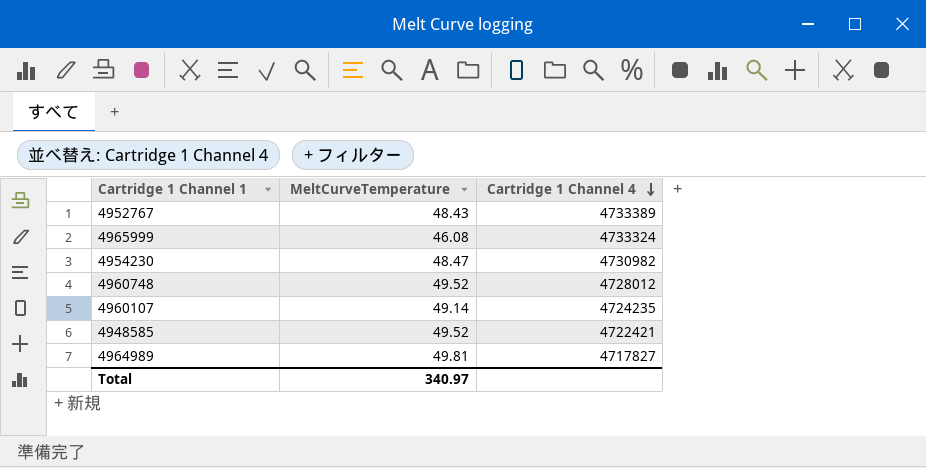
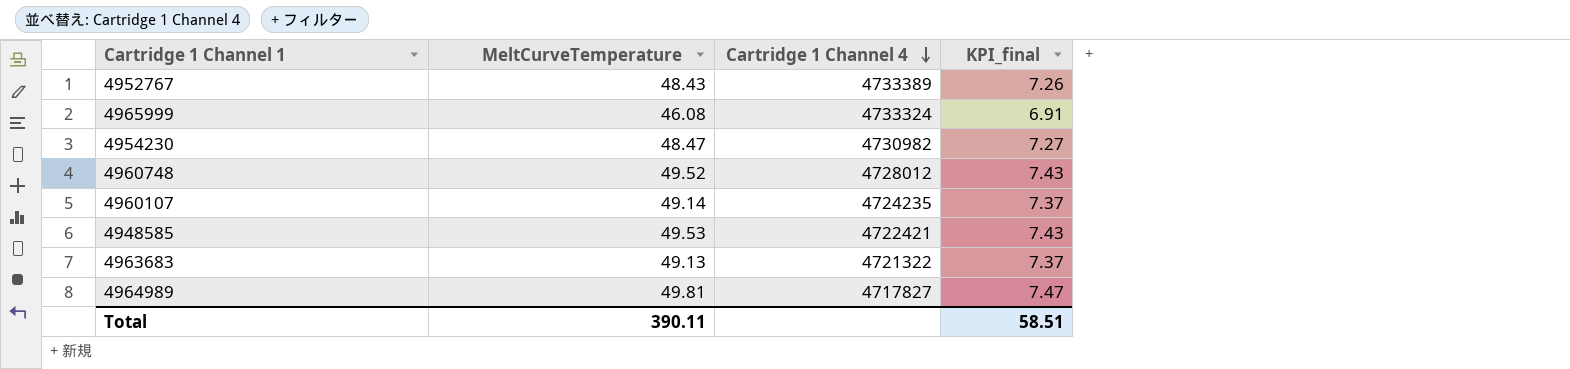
column KPI_final | formula: none -> [MeltCurveTemperature] * 0.15
4948585 | MeltCurveTemperature: 49.52 -> 49.53
row 4963683: none -> 49.13 | 4721322 | 7.37
Total | MeltCurveTemperature: 340.97 -> 390.11

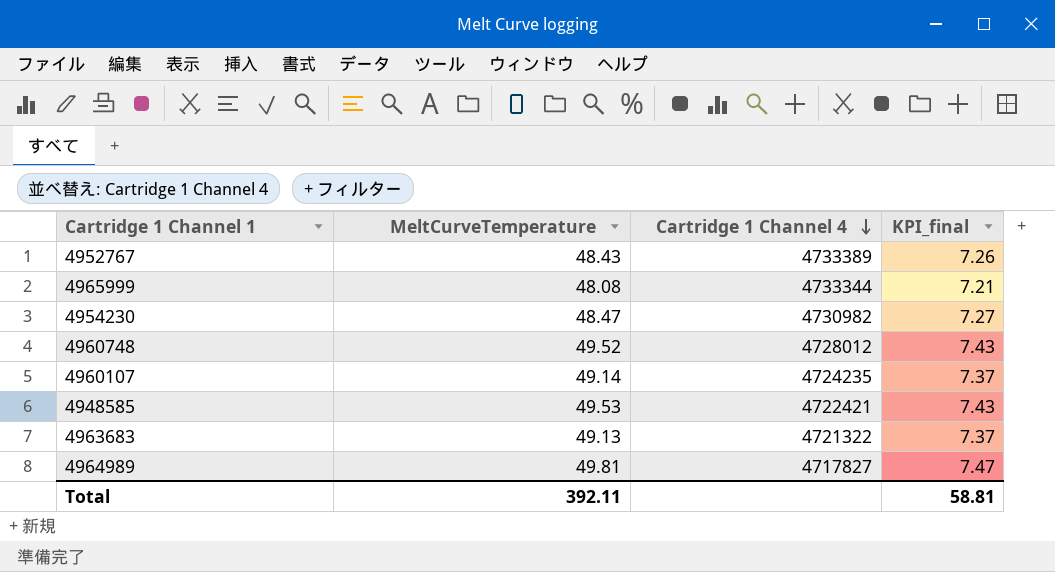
4965999 | MeltCurveTemperature: 46.08 -> 48.08
4965999 | Cartridge 1 Channel 4: 4733324 -> 4733344
4965999 | KPI_final: 6.91 -> 7.21
Total | MeltCurveTemperature: 390.11 -> 392.11
Total | KPI_final: 58.51 -> 58.81

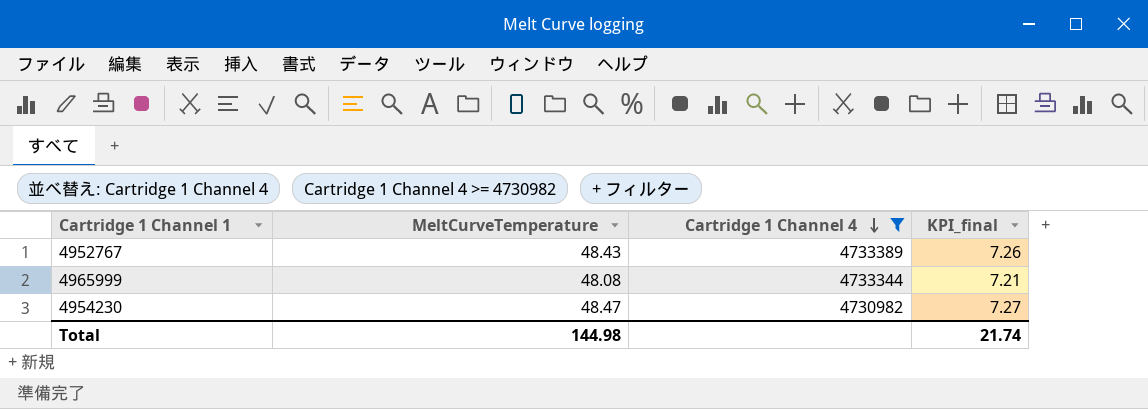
filter: none -> Cartridge 1 Channel 4 >= 4730982
Total | MeltCurveTemperature: 392.11 -> 144.98
Total | KPI_final: 58.81 -> 21.74

